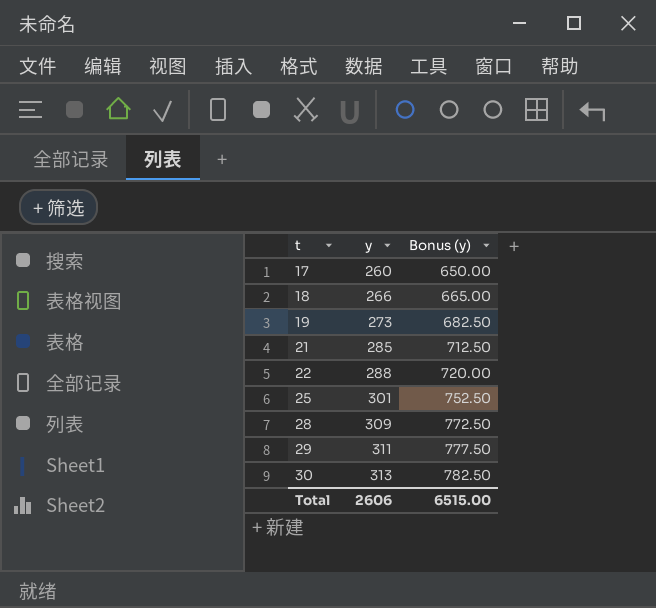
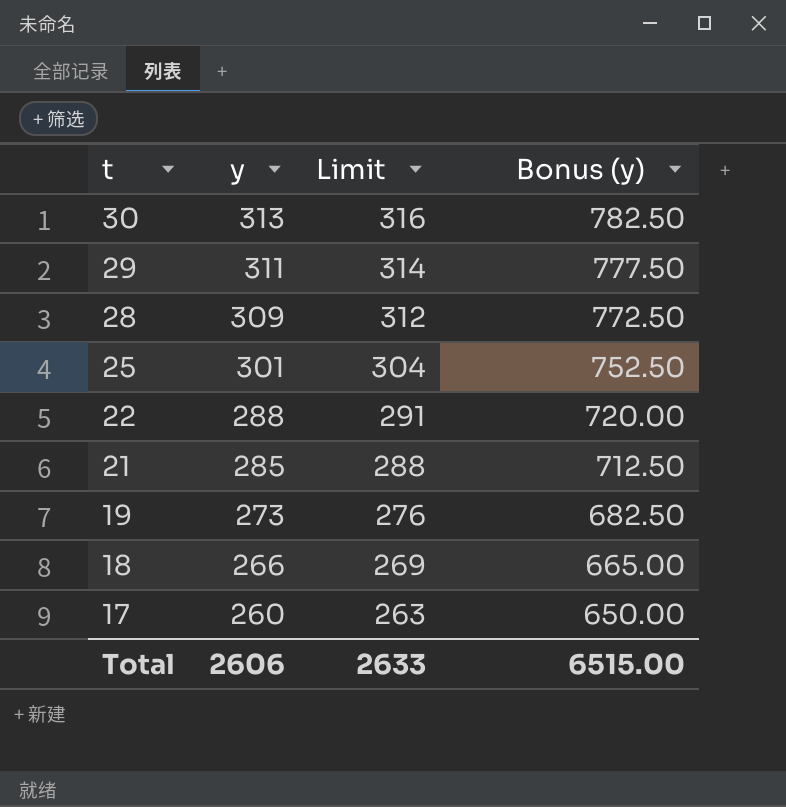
row order: t ascending -> t descending
column Limit | formula: none -> [y] + 3

